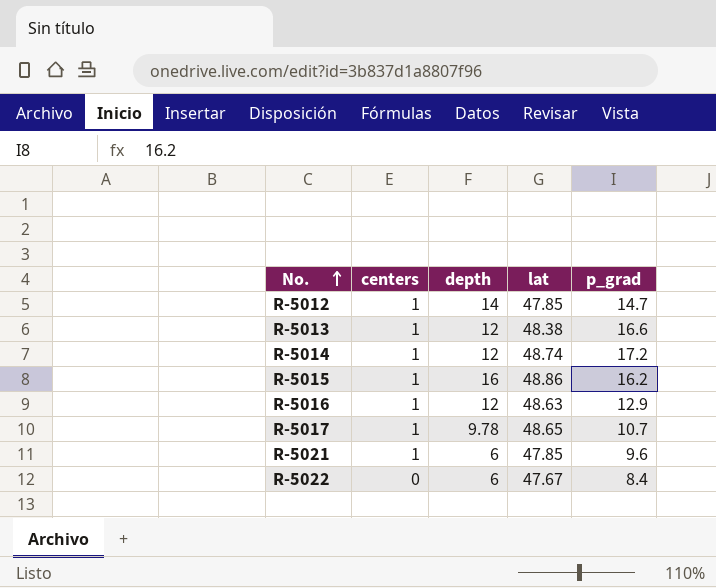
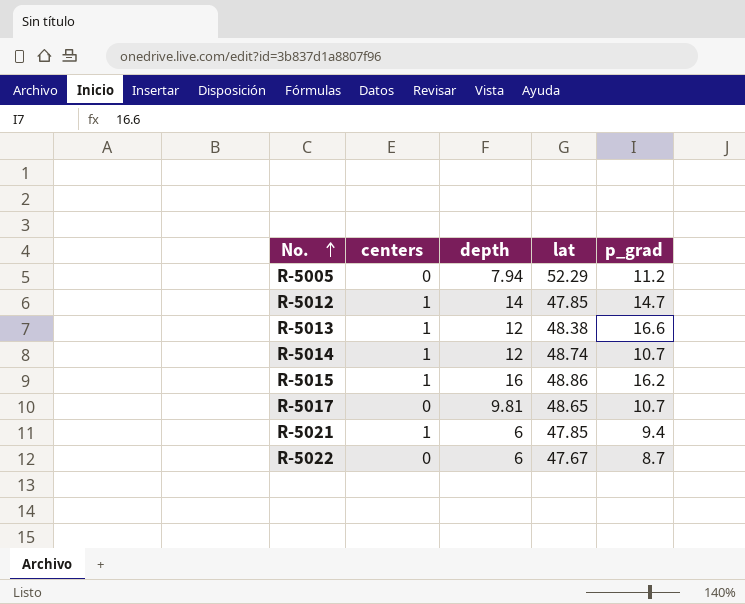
row R-5016: 1 | 12 | 48.63 | 12.9 -> none
row R-5005: none -> 0 | 7.94 | 52.29 | 11.2
R-5014 | p_grad: 17.2 -> 10.7
R-5017 | centers: 1 -> 0
R-5017 | depth: 9.78 -> 9.81
R-5021 | p_grad: 9.6 -> 9.4
R-5022 | p_grad: 8.4 -> 8.7

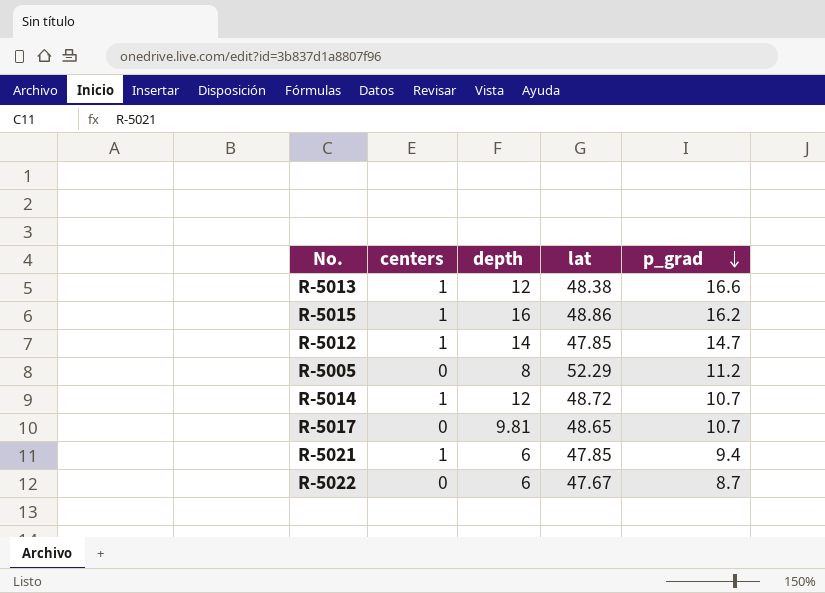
row order: No. ascending -> p_grad descending
R-5005 | depth: 7.94 -> 8
R-5014 | lat: 48.74 -> 48.72

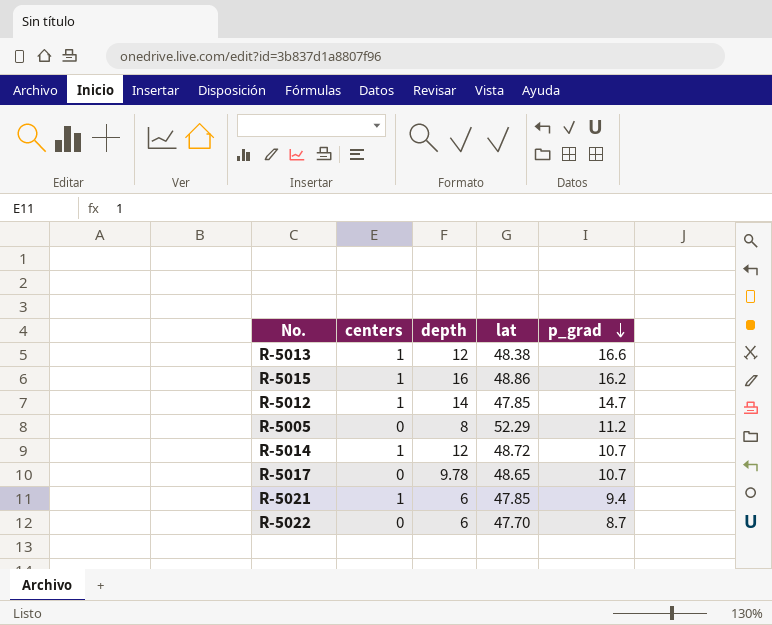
R-5017 | depth: 9.81 -> 9.78
R-5022 | lat: 47.67 -> 47.70

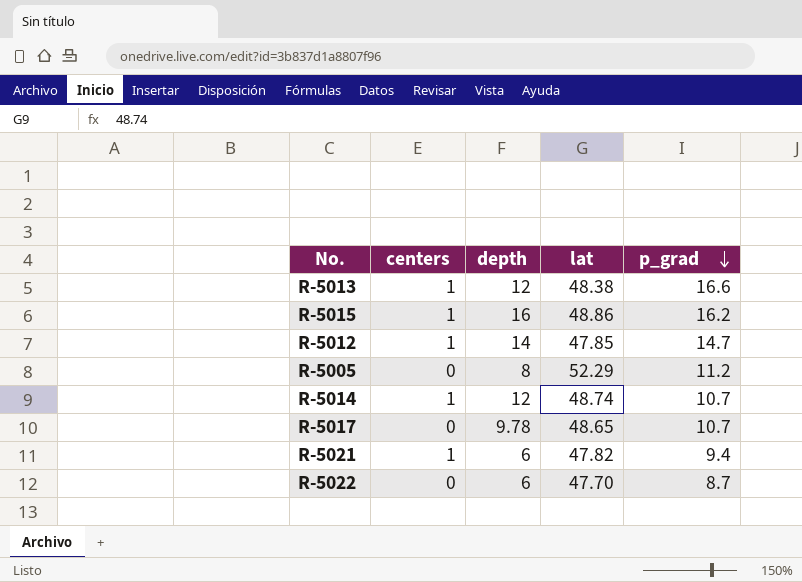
R-5014 | lat: 48.72 -> 48.74
R-5021 | lat: 47.85 -> 47.82

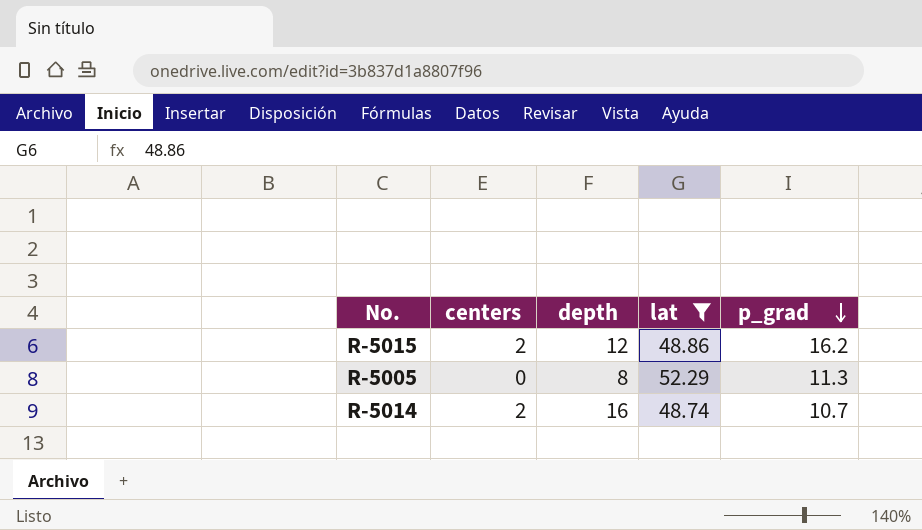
filter: none -> lat >= 48.74
R-5015 | centers: 1 -> 2
R-5015 | depth: 16 -> 12
R-5005 | p_grad: 11.2 -> 11.3
R-5014 | centers: 1 -> 2
R-5014 | depth: 12 -> 16

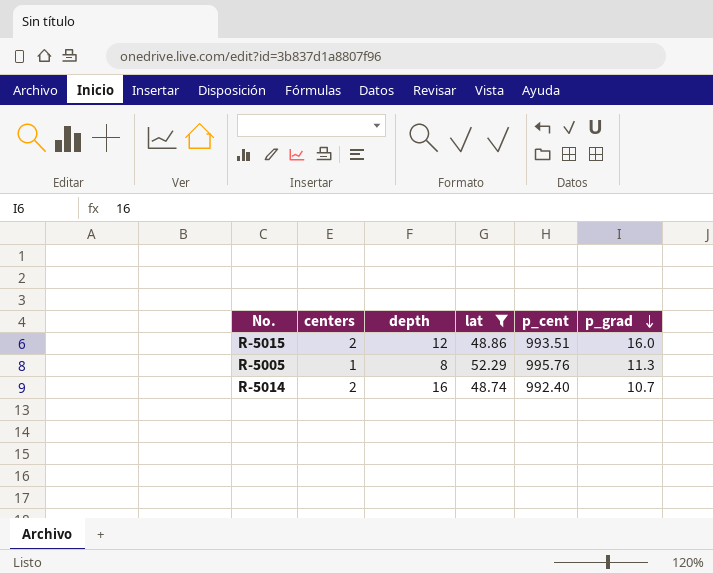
column p_cent | position: none -> 5
R-5015 | p_grad: 16.2 -> 16.0
R-5005 | centers: 0 -> 1

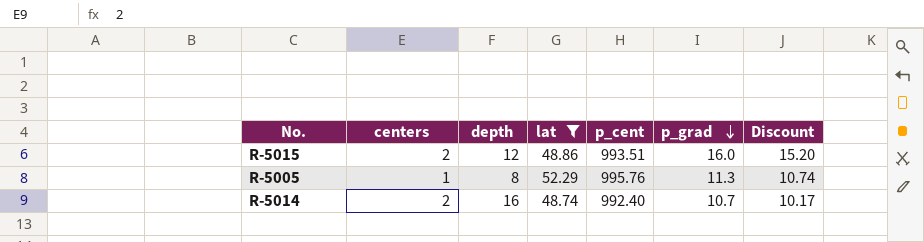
column Discount | formula: none -> [p_grad] * 0.95

